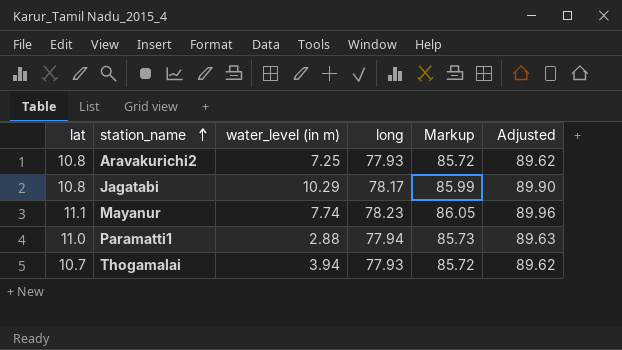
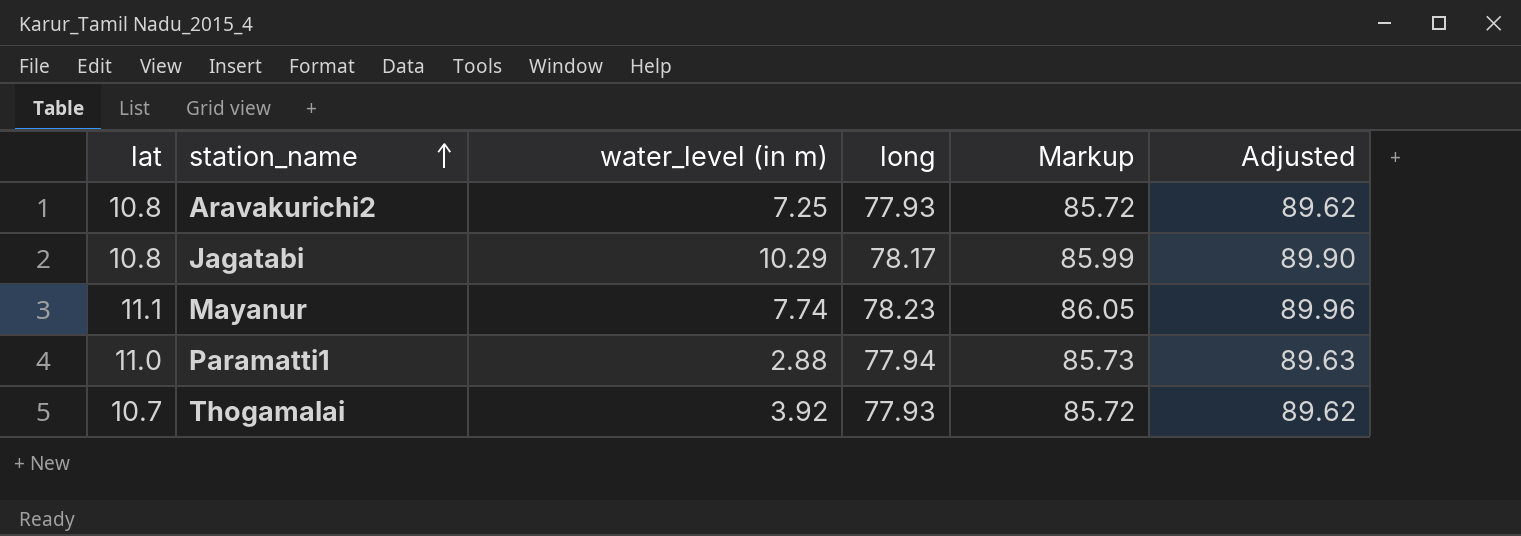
Thogamalai | water_level (in m): 3.94 -> 3.92

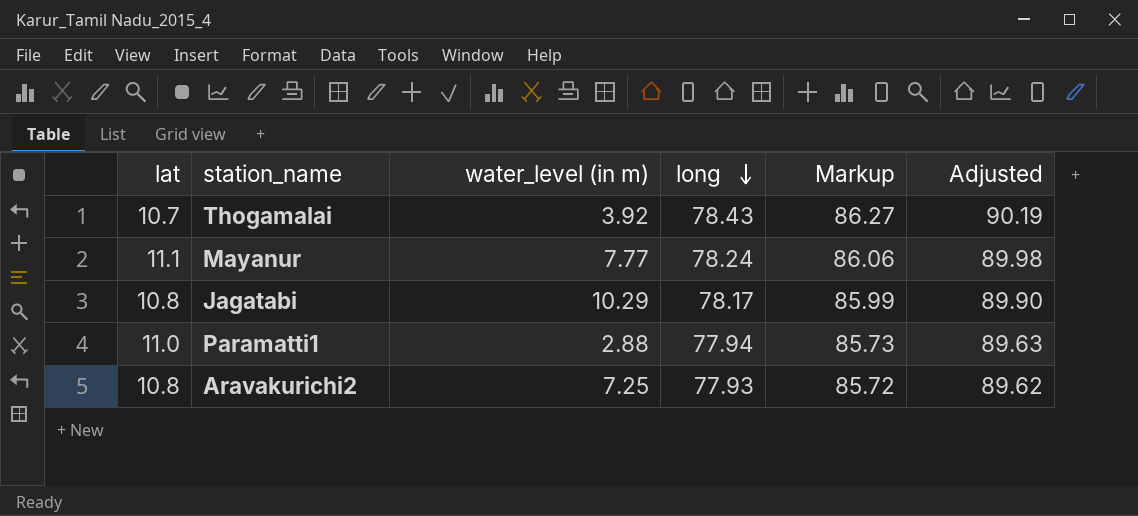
row order: station_name ascending -> long descending
Thogamalai | long: 77.93 -> 78.43
Thogamalai | Markup: 85.72 -> 86.27
Thogamalai | Adjusted: 89.62 -> 90.19
Mayanur | water_level (in m): 7.74 -> 7.77
Mayanur | long: 78.23 -> 78.24
Mayanur | Markup: 86.05 -> 86.06
Mayanur | Adjusted: 89.96 -> 89.98

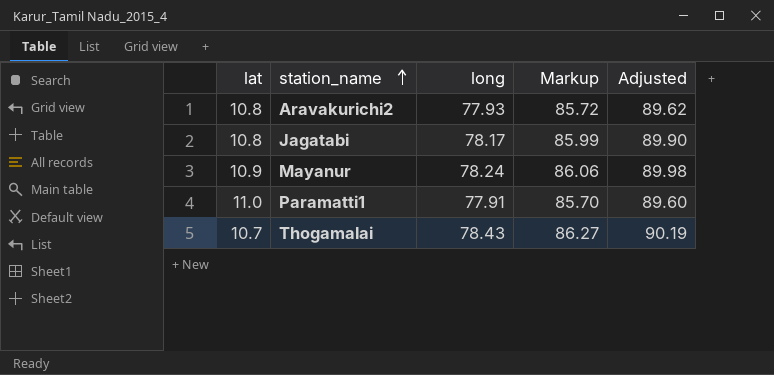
row order: long descending -> station_name ascending
column water_level (in m) | position: 3 -> none
Mayanur | lat: 11.1 -> 10.9
Paramatti1 | long: 77.94 -> 77.91
Paramatti1 | Markup: 85.73 -> 85.70
Paramatti1 | Adjusted: 89.63 -> 89.60

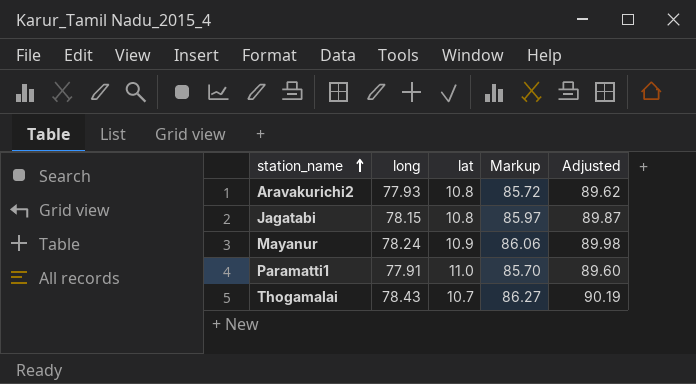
column lat | position: 1 -> 3
Jagatabi | long: 78.17 -> 78.15
Jagatabi | Markup: 85.99 -> 85.97
Jagatabi | Adjusted: 89.90 -> 89.87

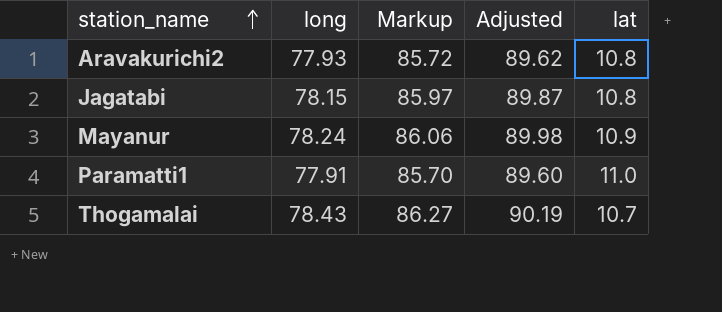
column lat | position: 3 -> 5

